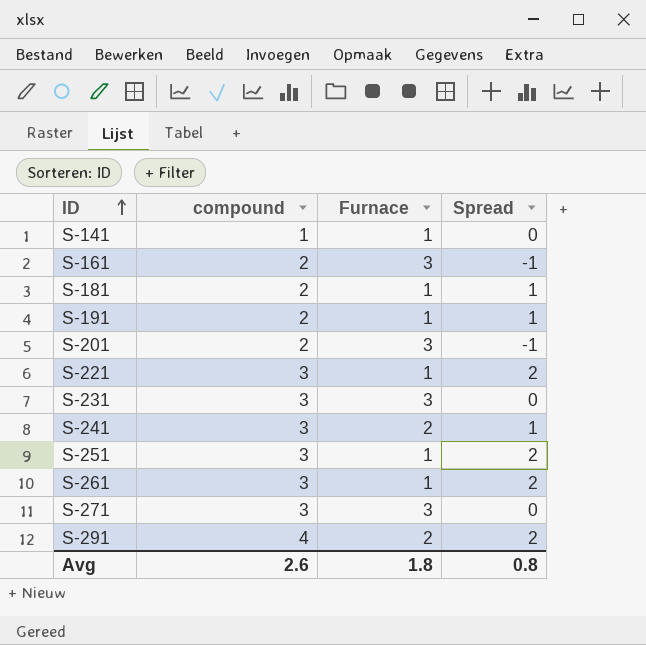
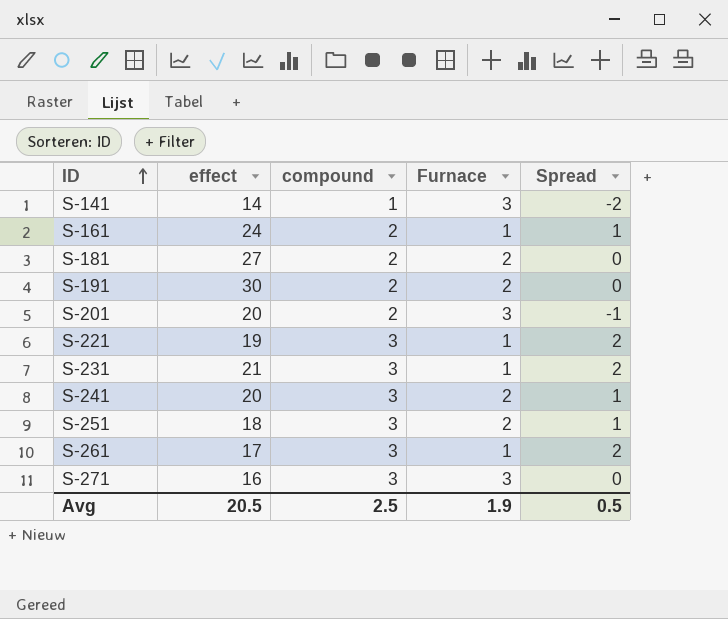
column effect | position: none -> 2
row S-291: 4 | 2 | 2 -> none
S-141 | Furnace: 1 -> 3
S-141 | Spread: 0 -> -2
S-161 | Furnace: 3 -> 1
S-161 | Spread: -1 -> 1
S-181 | Furnace: 1 -> 2
S-181 | Spread: 1 -> 0
S-191 | Furnace: 1 -> 2
S-191 | Spread: 1 -> 0
S-231 | Furnace: 3 -> 1
S-231 | Spread: 0 -> 2
S-251 | Furnace: 1 -> 2
S-251 | Spread: 2 -> 1
Avg | compound: 2.6 -> 2.5
Avg | Furnace: 1.8 -> 1.9
Avg | Spread: 0.8 -> 0.5

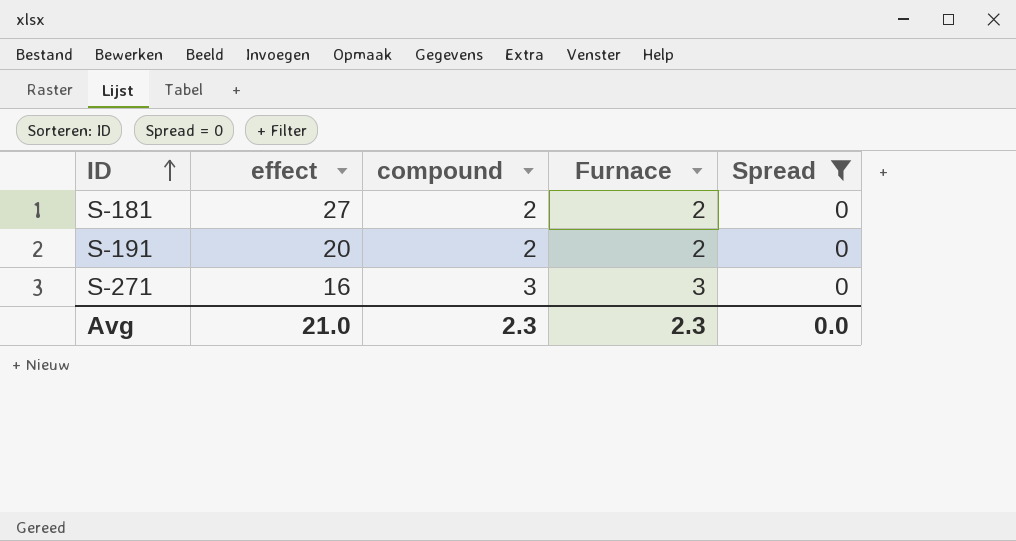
filter: none -> Spread = 0
S-191 | effect: 30 -> 20
Avg | effect: 20.5 -> 21.0
Avg | compound: 2.5 -> 2.3
Avg | Furnace: 1.9 -> 2.3
Avg | Spread: 0.5 -> 0.0

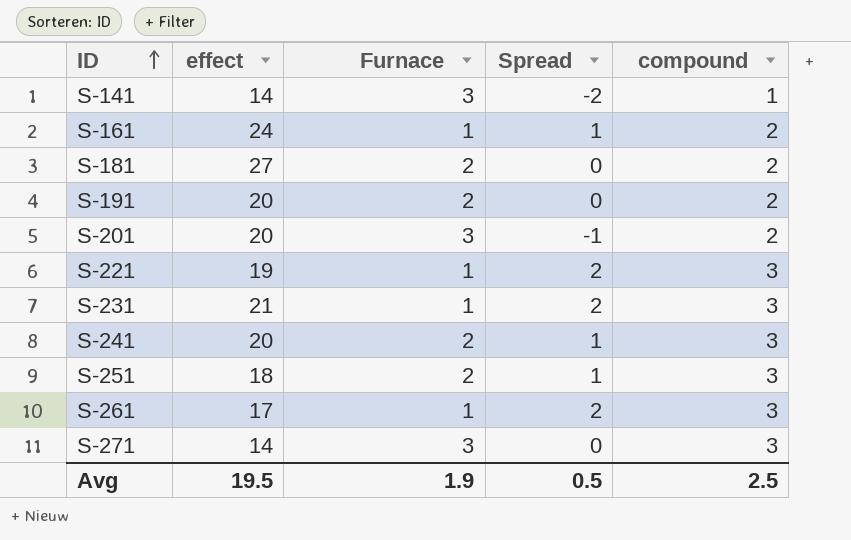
filter: Spread = 0 -> none
column compound | position: 3 -> 5
S-271 | effect: 16 -> 14
Avg | effect: 21.0 -> 19.5
Avg | Furnace: 2.3 -> 1.9
Avg | Spread: 0.0 -> 0.5
Avg | compound: 2.3 -> 2.5

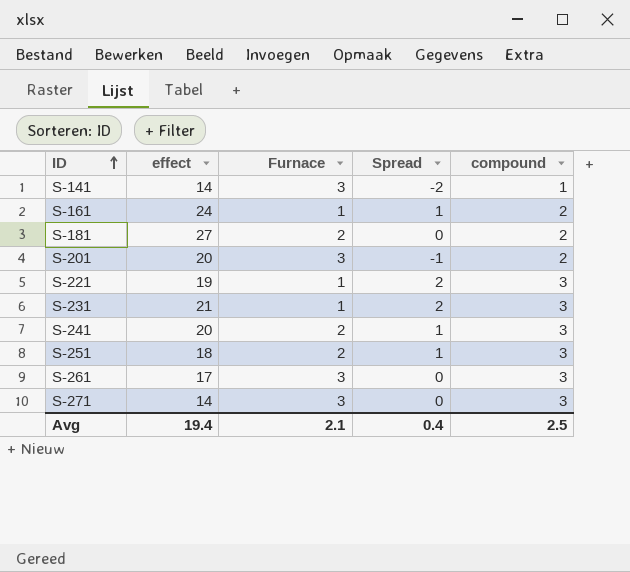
row S-191: 20 | 2 | 0 | 2 -> none
S-261 | Furnace: 1 -> 3
S-261 | Spread: 2 -> 0
Avg | effect: 19.5 -> 19.4
Avg | Furnace: 1.9 -> 2.1
Avg | Spread: 0.5 -> 0.4

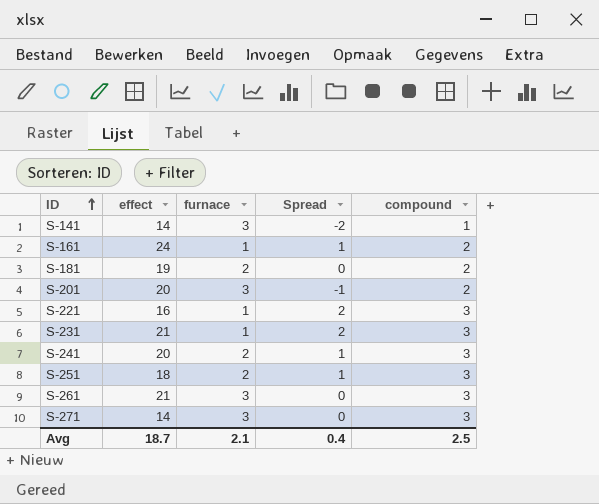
column name: Furnace -> furnace
S-181 | effect: 27 -> 19
S-221 | effect: 19 -> 16
S-261 | effect: 17 -> 21
Avg | effect: 19.4 -> 18.7

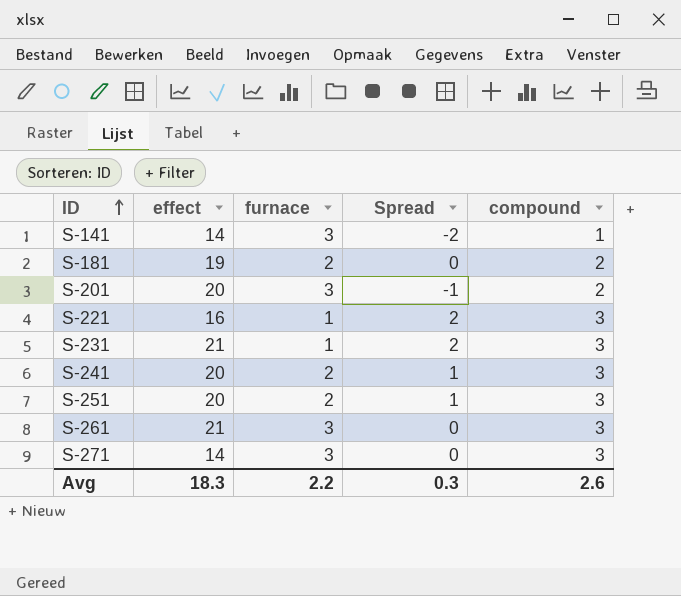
row S-161: 24 | 1 | 1 | 2 -> none
S-251 | effect: 18 -> 20
Avg | effect: 18.7 -> 18.3
Avg | furnace: 2.1 -> 2.2
Avg | Spread: 0.4 -> 0.3
Avg | compound: 2.5 -> 2.6

